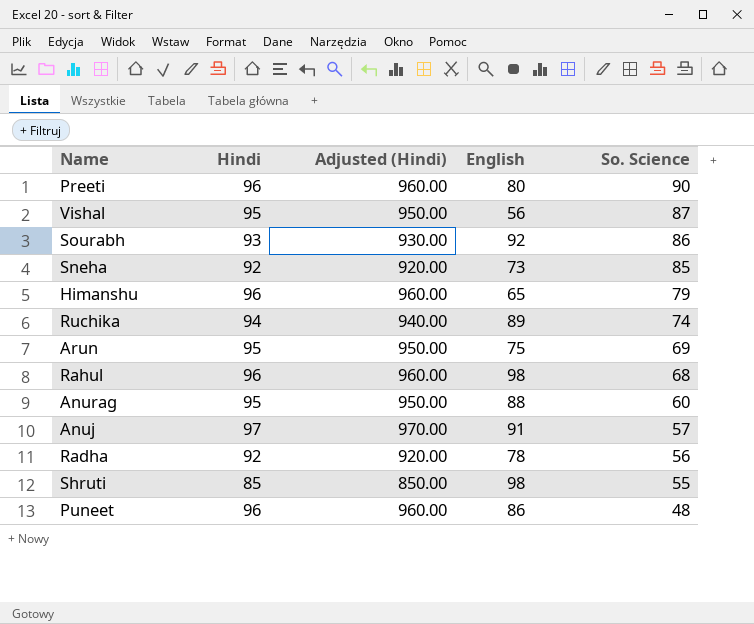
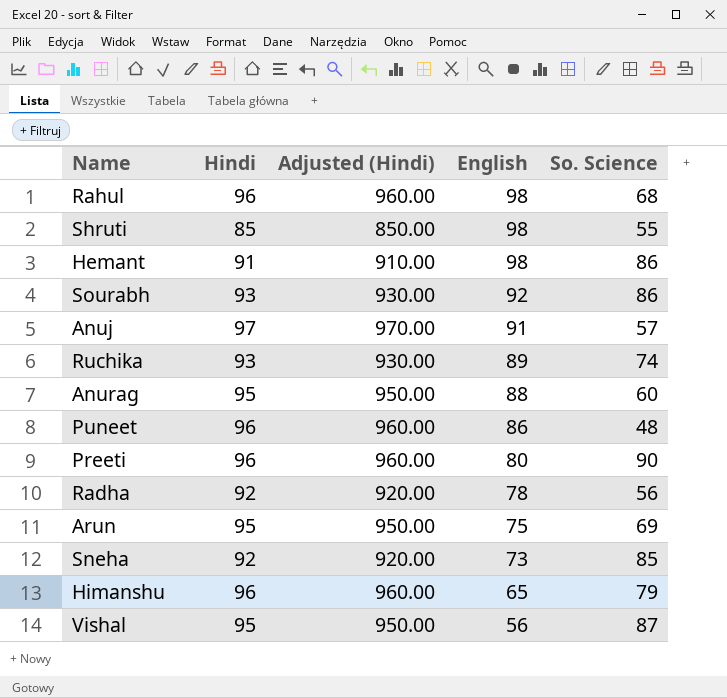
row order: So. Science descending -> English descending
row Hemant: none -> 91 | 910.00 | 98 | 86
Ruchika | Hindi: 94 -> 93
Ruchika | Adjusted (Hindi): 940.00 -> 930.00

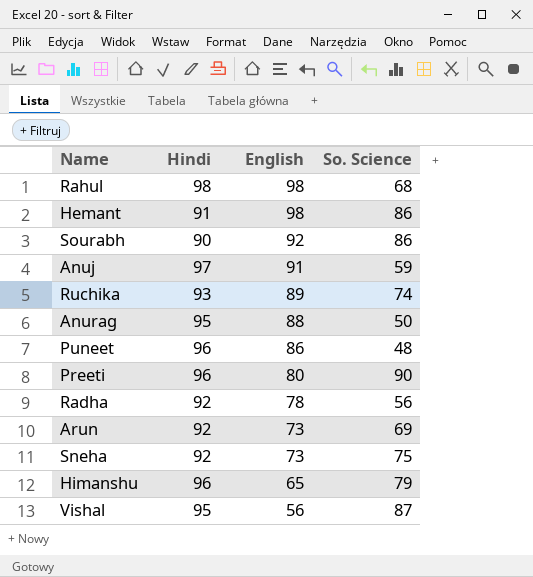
column Adjusted (Hindi) | formula: [Hindi] * 10 -> none
row Shruti: 85 | 850.00 | 98 | 55 -> none
Rahul | Hindi: 96 -> 98
Sourabh | Hindi: 93 -> 90
Anuj | So. Science: 57 -> 59
Anurag | So. Science: 60 -> 50
Arun | Hindi: 95 -> 92
Arun | English: 75 -> 73
Sneha | So. Science: 85 -> 75

